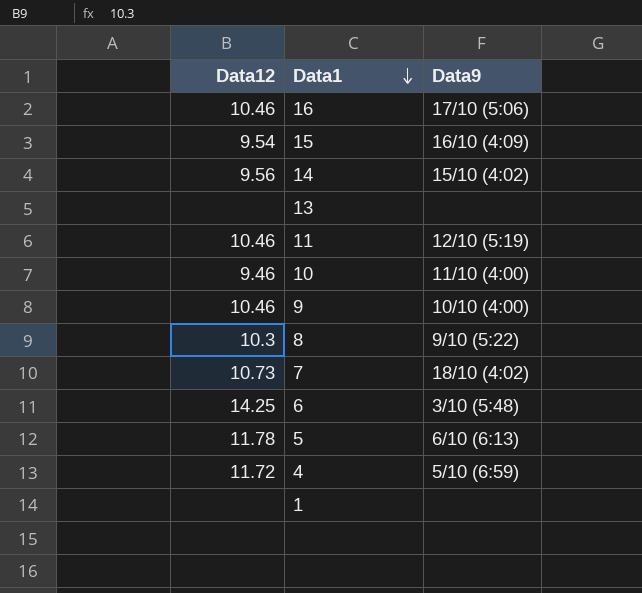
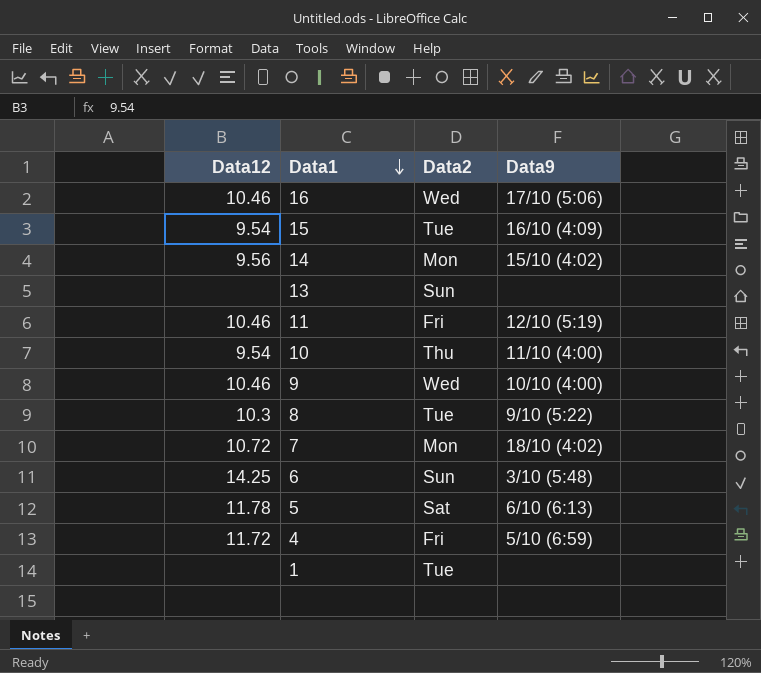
column Data2 | position: none -> 3
10 | Data12: 9.46 -> 9.54
7 | Data12: 10.73 -> 10.72

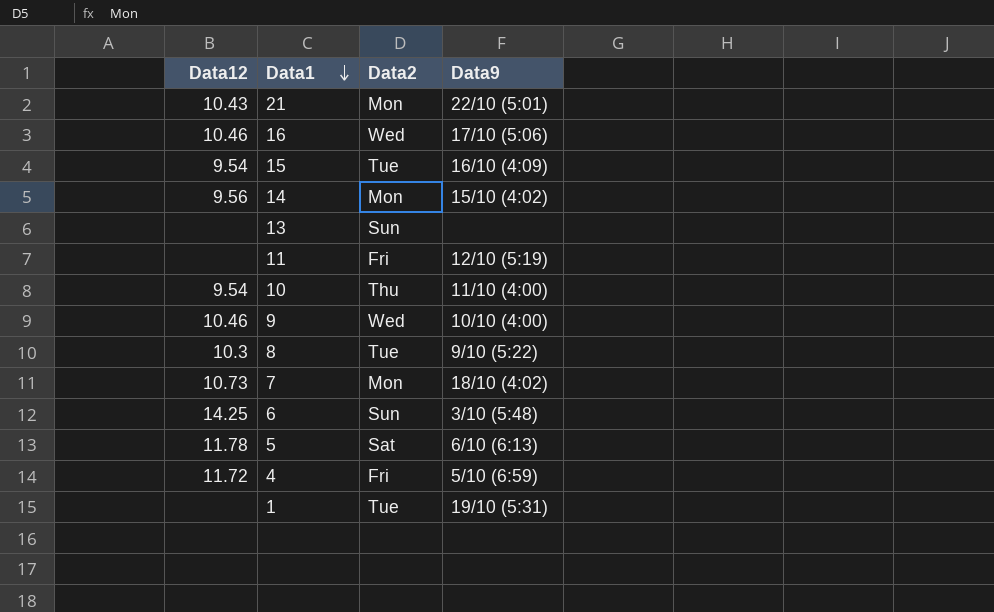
row 21: none -> 10.43 | Mon | 22/10 (5:01)
11 | Data12: 10.46 -> none
7 | Data12: 10.72 -> 10.73
1 | Data9: none -> 19/10 (5:31)

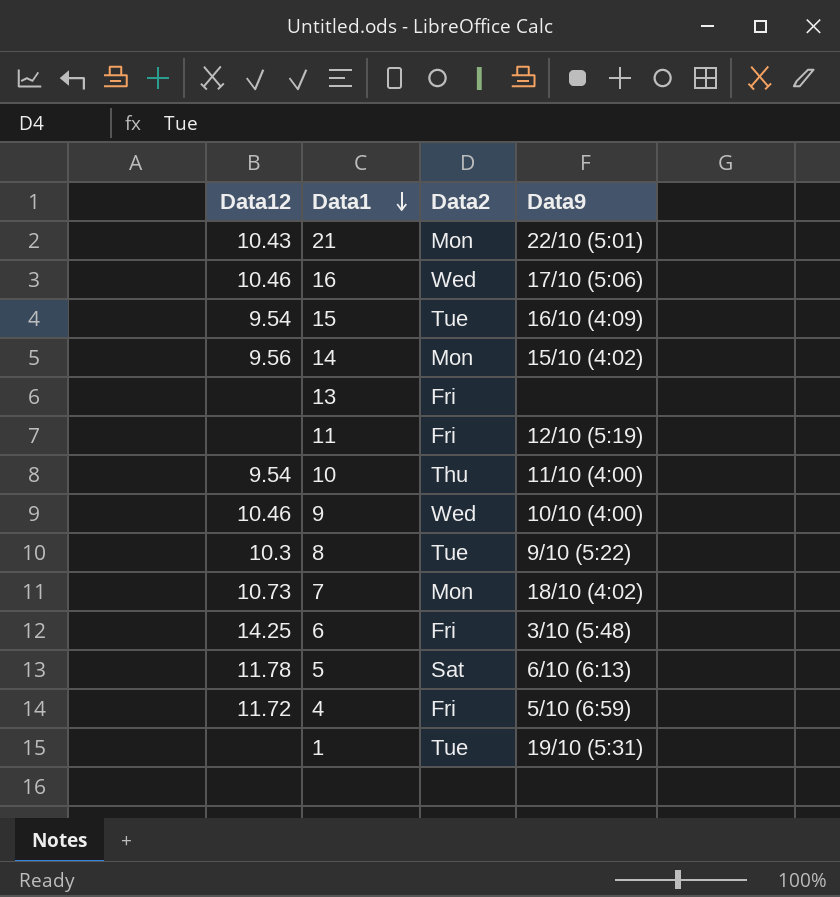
13 | Data2: Sun -> Fri
6 | Data2: Sun -> Fri

